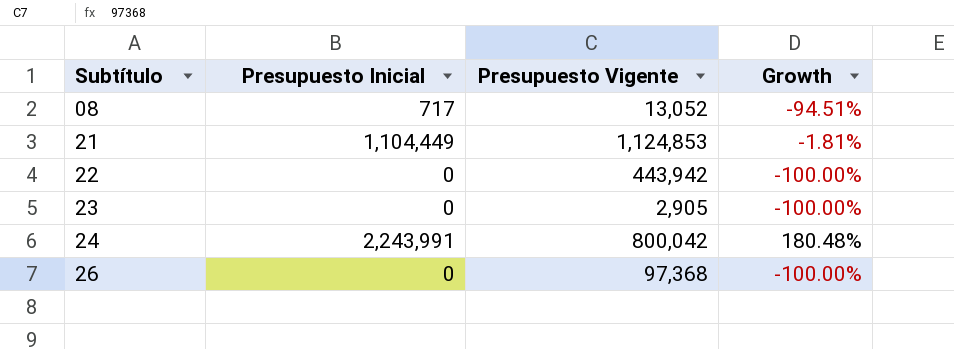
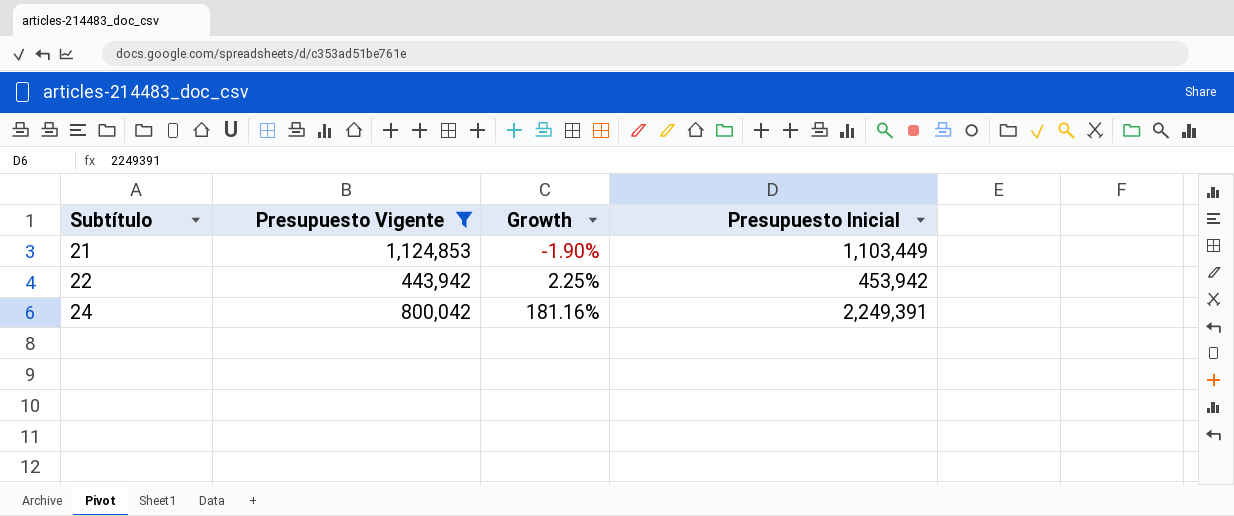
filter: none -> Presupuesto Vigente >= 443,942
column Presupuesto Inicial | position: 2 -> 4
21 | Growth: -1.81% -> -1.90%
21 | Presupuesto Inicial: 1,104,449 -> 1,103,449
22 | Growth: -100.00% -> 2.25%
22 | Presupuesto Inicial: 0 -> 453,942
24 | Growth: 180.48% -> 181.16%
24 | Presupuesto Inicial: 2,243,991 -> 2,249,391

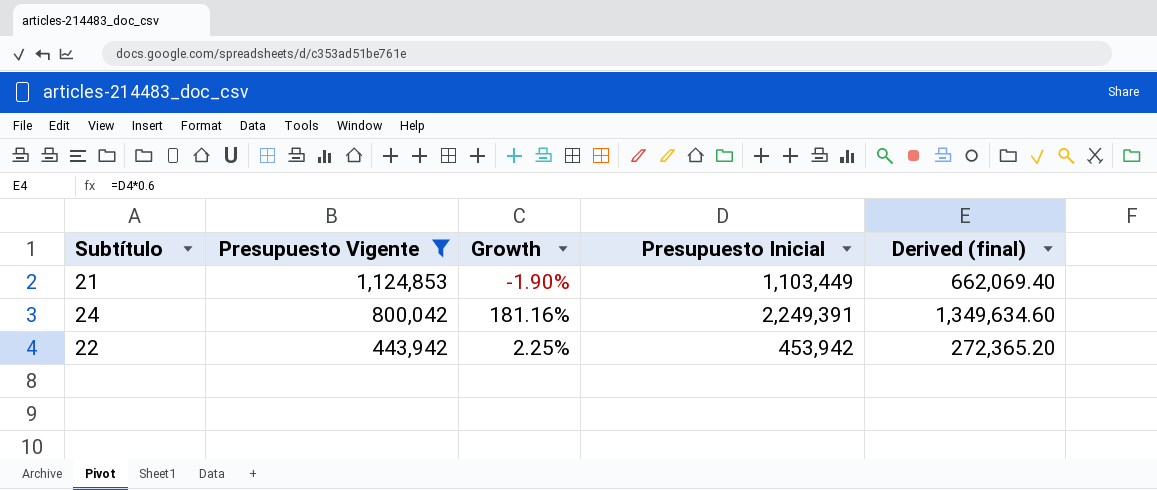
row order: Subtítulo ascending -> Presupuesto Vigente descending
column Derived (final) | formula: none -> [Presupuesto Inicial] * 0.6

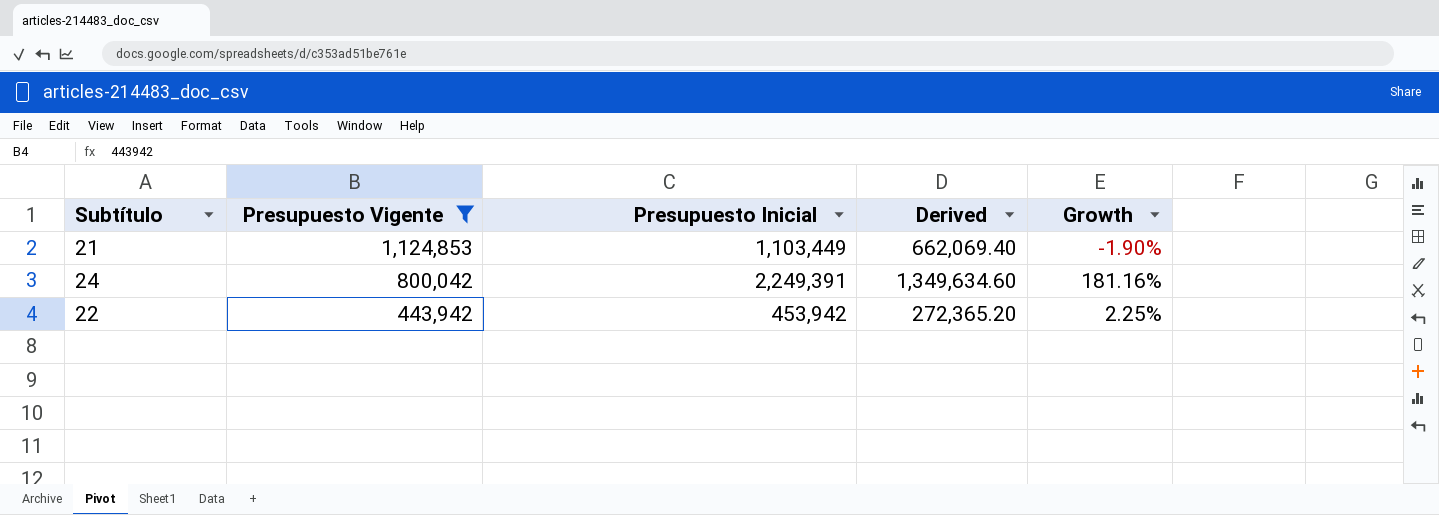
column name: Derived (final) -> Derived
column Growth | position: 3 -> 5

